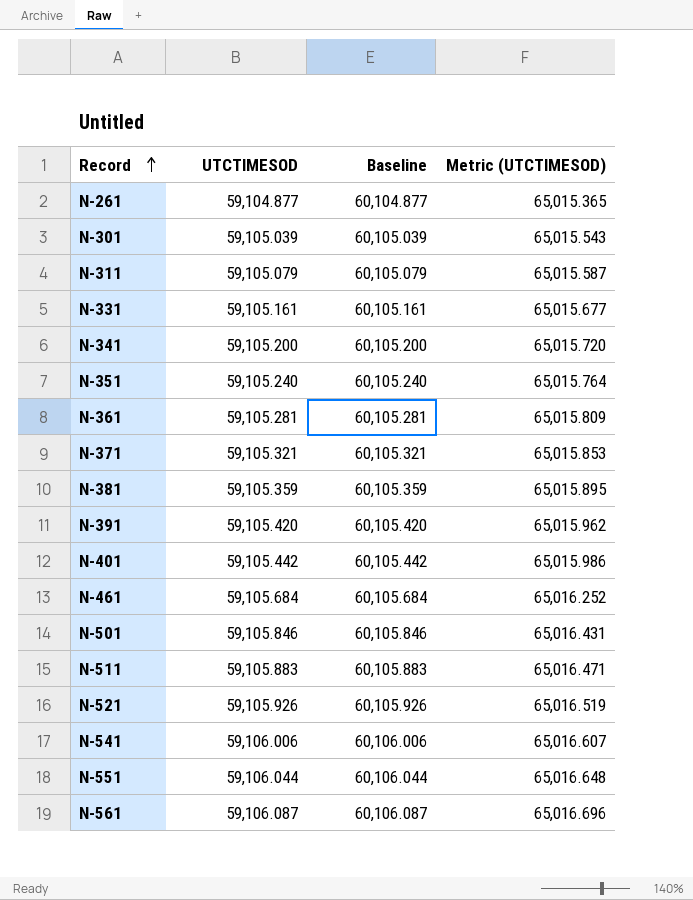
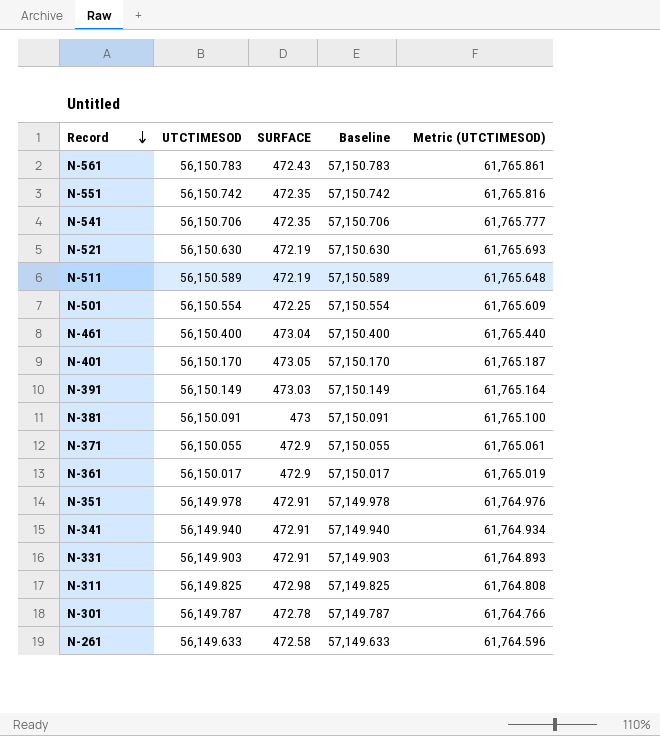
row order: Record ascending -> Record descending
column SURFACE | position: none -> 3
N-561 | UTCTIMESOD: 59,106.087 -> 56,150.783
N-561 | Baseline: 60,106.087 -> 57,150.783
N-561 | Metric (UTCTIMESOD): 65,016.696 -> 61,765.861
N-551 | UTCTIMESOD: 59,106.044 -> 56,150.742
N-551 | Baseline: 60,106.044 -> 57,150.742
N-551 | Metric (UTCTIMESOD): 65,016.648 -> 61,765.816
N-541 | UTCTIMESOD: 59,106.006 -> 56,150.706
N-541 | Baseline: 60,106.006 -> 57,150.706
N-541 | Metric (UTCTIMESOD): 65,016.607 -> 61,765.777
N-521 | UTCTIMESOD: 59,105.926 -> 56,150.630
N-521 | Baseline: 60,105.926 -> 57,150.630
N-521 | Metric (UTCTIMESOD): 65,016.519 -> 61,765.693
N-511 | UTCTIMESOD: 59,105.883 -> 56,150.589
N-511 | Baseline: 60,105.883 -> 57,150.589
N-511 | Metric (UTCTIMESOD): 65,016.471 -> 61,765.648
N-501 | UTCTIMESOD: 59,105.846 -> 56,150.554
N-501 | Baseline: 60,105.846 -> 57,150.554
N-501 | Metric (UTCTIMESOD): 65,016.431 -> 61,765.609
N-461 | UTCTIMESOD: 59,105.684 -> 56,150.400
N-461 | Baseline: 60,105.684 -> 57,150.400
N-461 | Metric (UTCTIMESOD): 65,016.252 -> 61,765.440
N-401 | UTCTIMESOD: 59,105.442 -> 56,150.170
N-401 | Baseline: 60,105.442 -> 57,150.170
N-401 | Metric (UTCTIMESOD): 65,015.986 -> 61,765.187
N-391 | UTCTIMESOD: 59,105.420 -> 56,150.149
N-391 | Baseline: 60,105.420 -> 57,150.149
N-391 | Metric (UTCTIMESOD): 65,015.962 -> 61,765.164
N-381 | UTCTIMESOD: 59,105.359 -> 56,150.091
N-381 | Baseline: 60,105.359 -> 57,150.091
N-381 | Metric (UTCTIMESOD): 65,015.895 -> 61,765.100
N-371 | UTCTIMESOD: 59,105.321 -> 56,150.055
N-371 | Baseline: 60,105.321 -> 57,150.055
N-371 | Metric (UTCTIMESOD): 65,015.853 -> 61,765.061
N-361 | UTCTIMESOD: 59,105.281 -> 56,150.017
N-361 | Baseline: 60,105.281 -> 57,150.017
N-361 | Metric (UTCTIMESOD): 65,015.809 -> 61,765.019
N-351 | UTCTIMESOD: 59,105.240 -> 56,149.978
N-351 | Baseline: 60,105.240 -> 57,149.978
N-351 | Metric (UTCTIMESOD): 65,015.764 -> 61,764.976
N-341 | UTCTIMESOD: 59,105.200 -> 56,149.940
N-341 | Baseline: 60,105.200 -> 57,149.940
N-341 | Metric (UTCTIMESOD): 65,015.720 -> 61,764.934
N-331 | UTCTIMESOD: 59,105.161 -> 56,149.903
N-331 | Baseline: 60,105.161 -> 57,149.903
N-331 | Metric (UTCTIMESOD): 65,015.677 -> 61,764.893
N-311 | UTCTIMESOD: 59,105.079 -> 56,149.825
N-311 | Baseline: 60,105.079 -> 57,149.825
N-311 | Metric (UTCTIMESOD): 65,015.587 -> 61,764.808
N-301 | UTCTIMESOD: 59,105.039 -> 56,149.787
N-301 | Baseline: 60,105.039 -> 57,149.787
N-301 | Metric (UTCTIMESOD): 65,015.543 -> 61,764.766
N-261 | UTCTIMESOD: 59,104.877 -> 56,149.633
N-261 | Baseline: 60,104.877 -> 57,149.633
N-261 | Metric (UTCTIMESOD): 65,015.365 -> 61,764.596

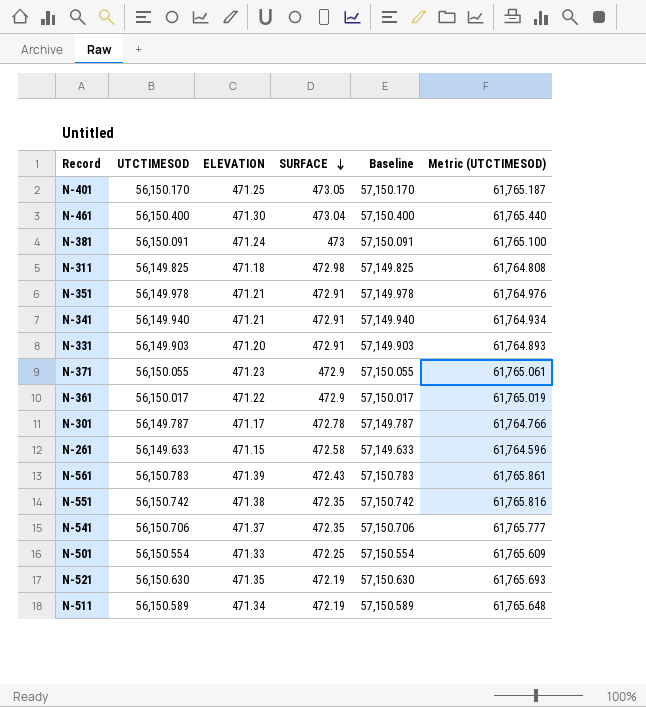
row order: Record descending -> SURFACE descending
column ELEVATION | position: none -> 3
row N-391: 56,150.149 | 473.03 | 57,150.149 | 61,765.164 -> none

